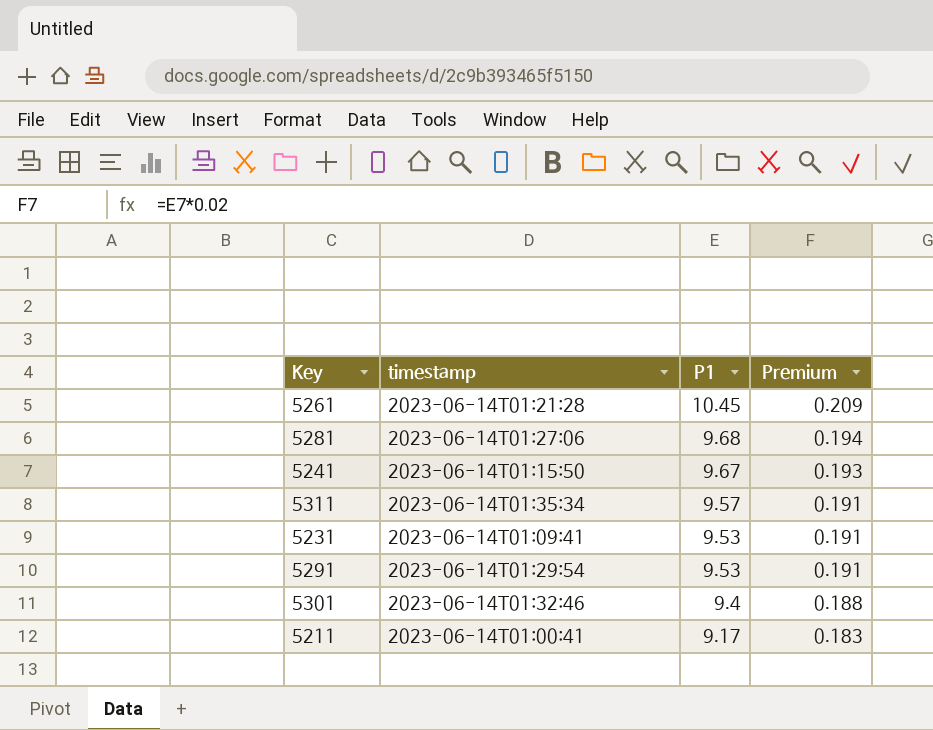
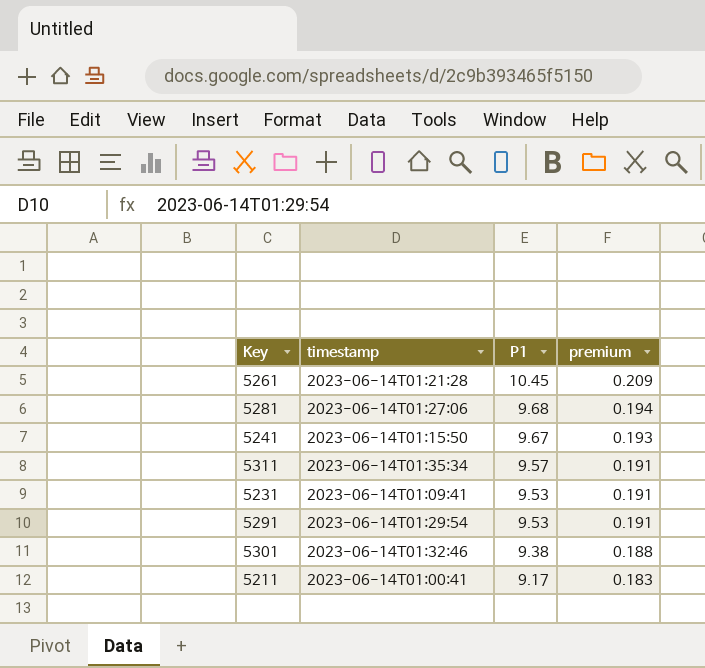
column name: Premium -> premium
5301 | P1: 9.4 -> 9.38

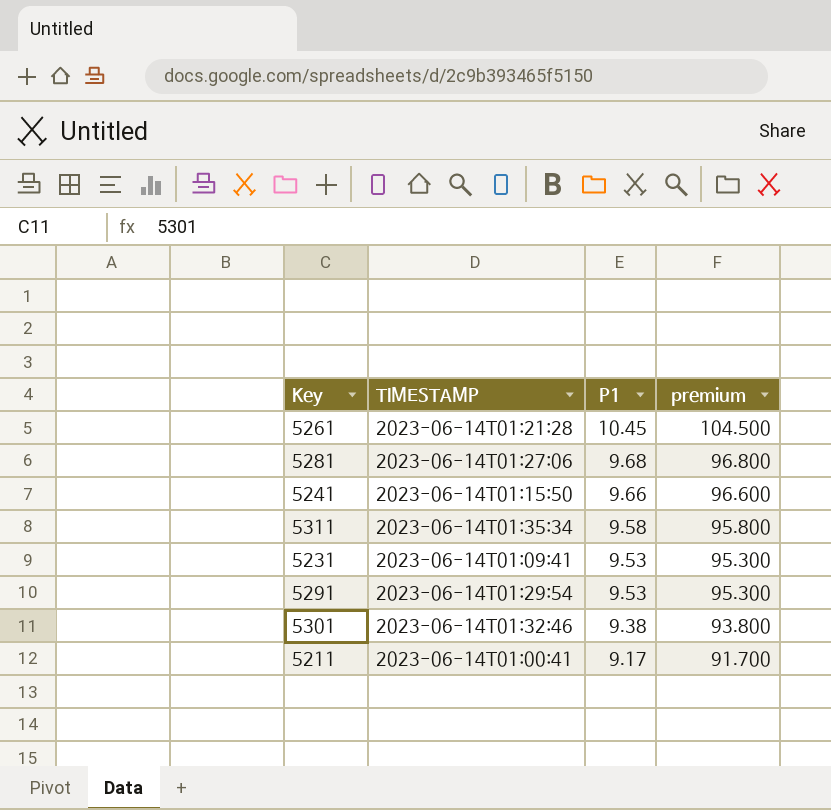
column name: timestamp -> TIMESTAMP
column premium | formula: [P1] * 0.02 -> [P1] * 10
5241 | P1: 9.67 -> 9.66
5311 | P1: 9.57 -> 9.58

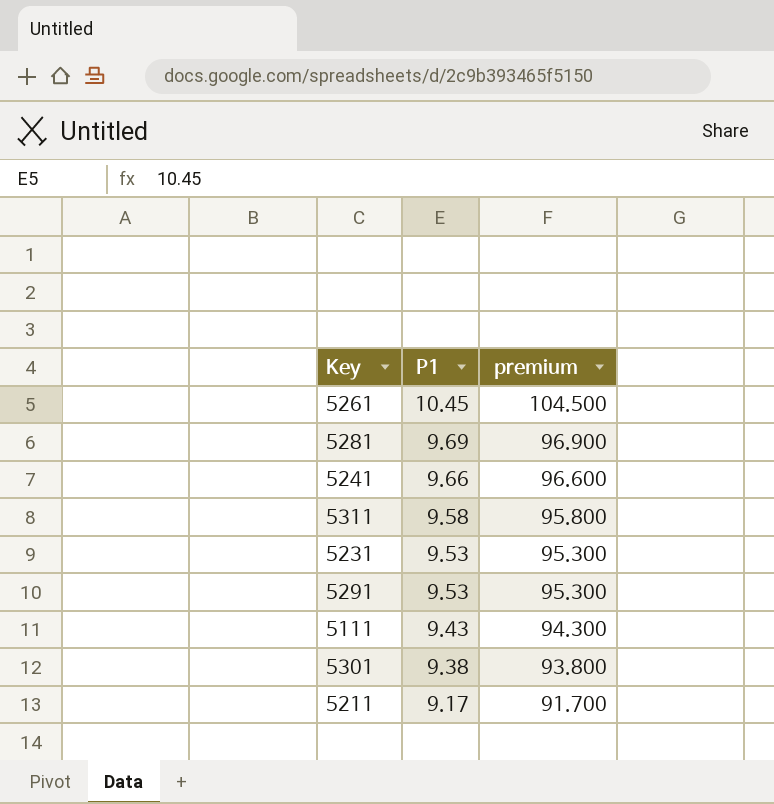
column TIMESTAMP | position: 2 -> none
5281 | P1: 9.68 -> 9.69
5281 | premium: 96.800 -> 96.900
row 5111: none -> 9.43 | 94.300

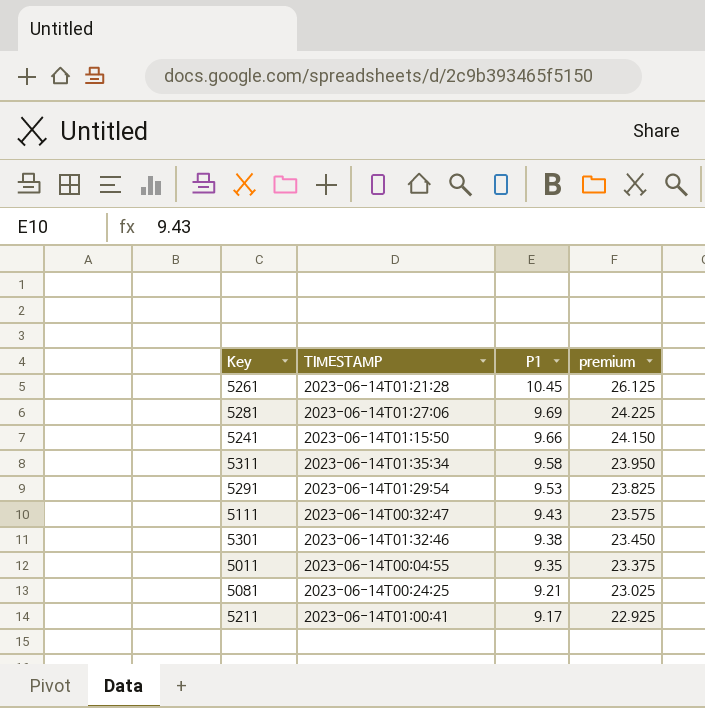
column TIMESTAMP | position: none -> 2
column premium | formula: [P1] * 10 -> [P1] * 2.5
row 5231: 9.53 | 95.300 -> none
row 5011: none -> 2023-06-14T00:04:55 | 9.35 | 23.375
row 5081: none -> 2023-06-14T00:24:25 | 9.21 | 23.025

